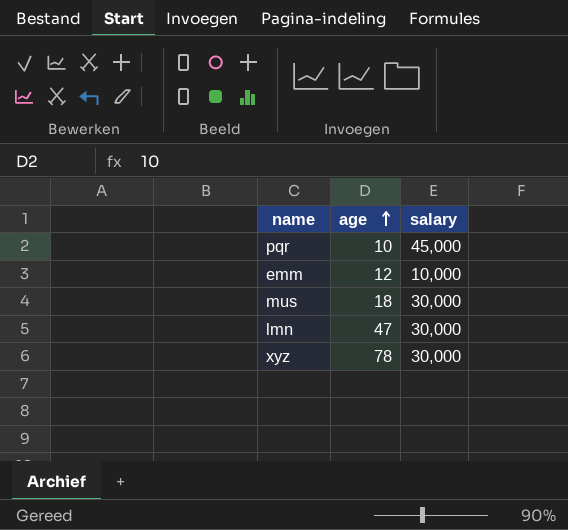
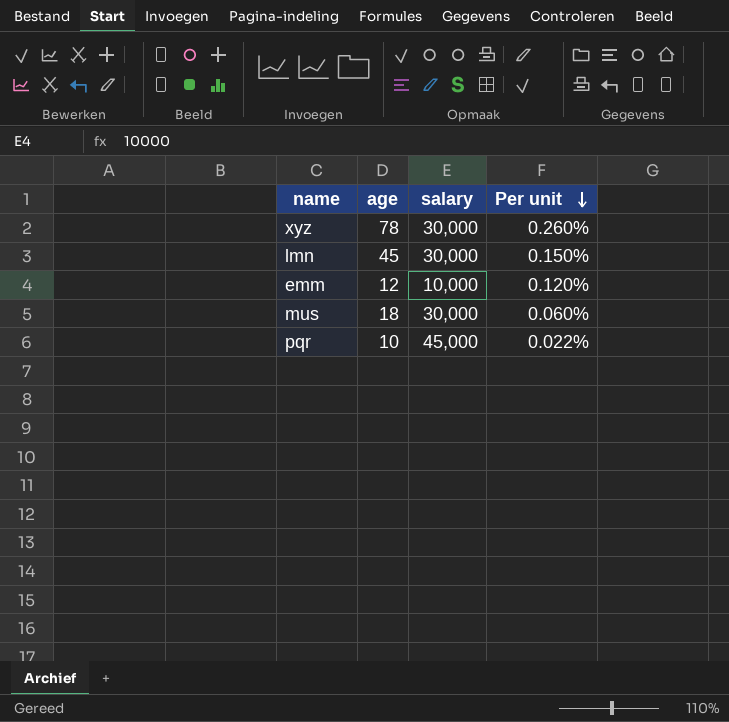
row order: age ascending -> Per unit descending
column Per unit | formula: none -> [age] / [salary]
lmn | age: 47 -> 45

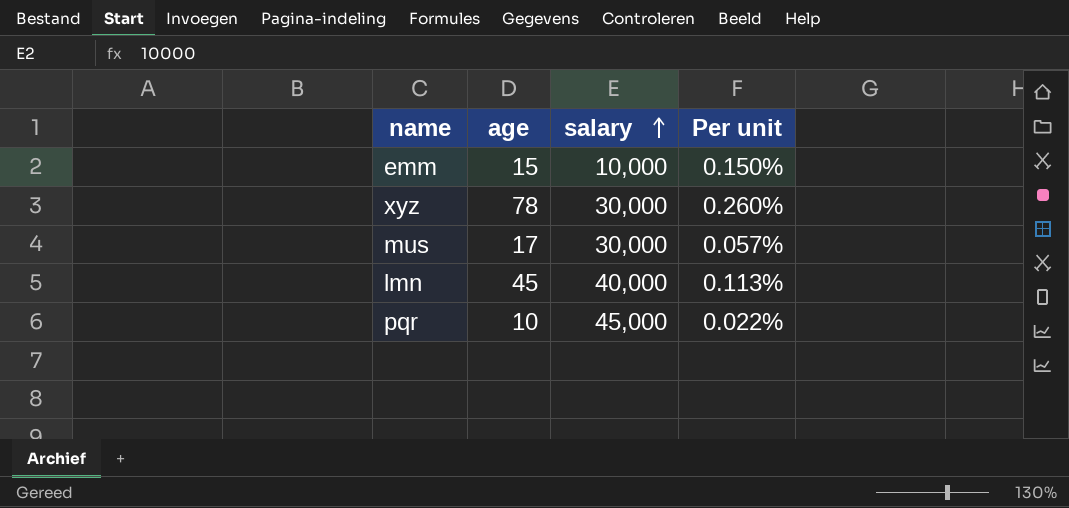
row order: Per unit descending -> salary ascending
emm | age: 12 -> 15
emm | Per unit: 0.120% -> 0.150%
mus | age: 18 -> 17
mus | Per unit: 0.060% -> 0.057%
lmn | salary: 30,000 -> 40,000
lmn | Per unit: 0.150% -> 0.113%

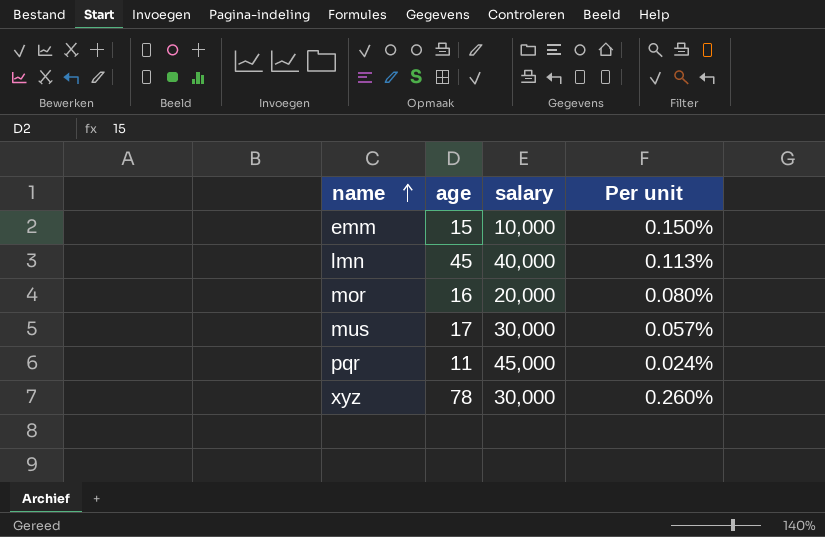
row order: salary ascending -> name ascending
row mor: none -> 16 | 20,000 | 0.080%
pqr | age: 10 -> 11
pqr | Per unit: 0.022% -> 0.024%

